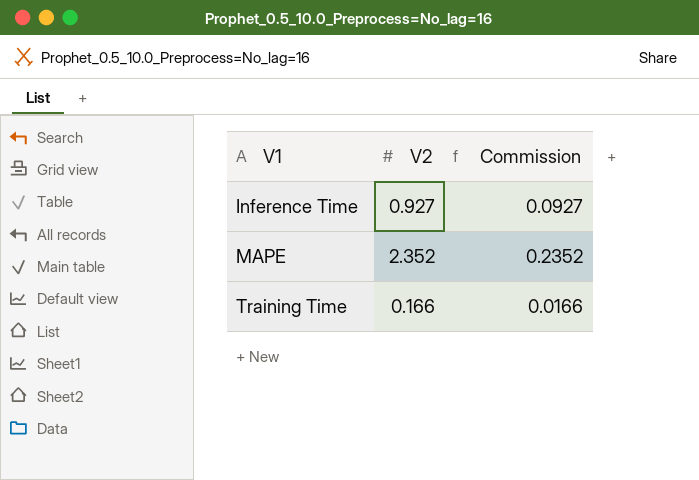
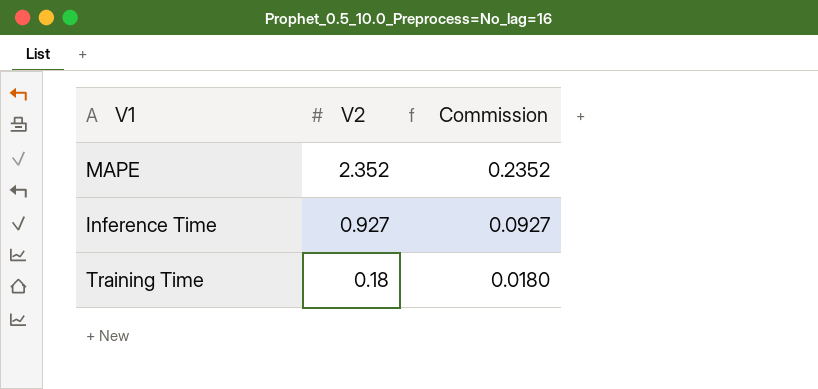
row order: V1 ascending -> V2 descending
Training Time | V2: 0.166 -> 0.18
Training Time | Commission: 0.0166 -> 0.0180

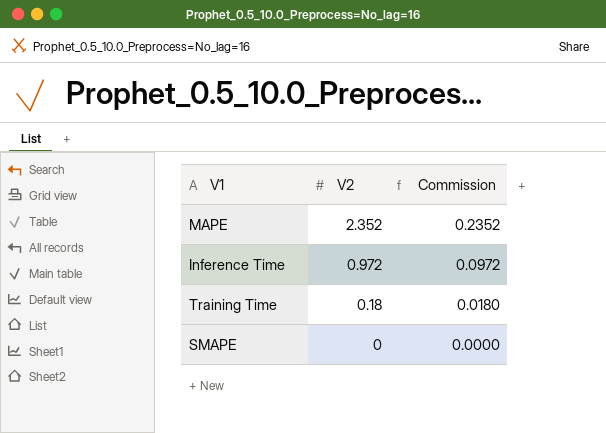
Inference Time | V2: 0.927 -> 0.972
Inference Time | Commission: 0.0927 -> 0.0972
row SMAPE: none -> 0 | 0.0000

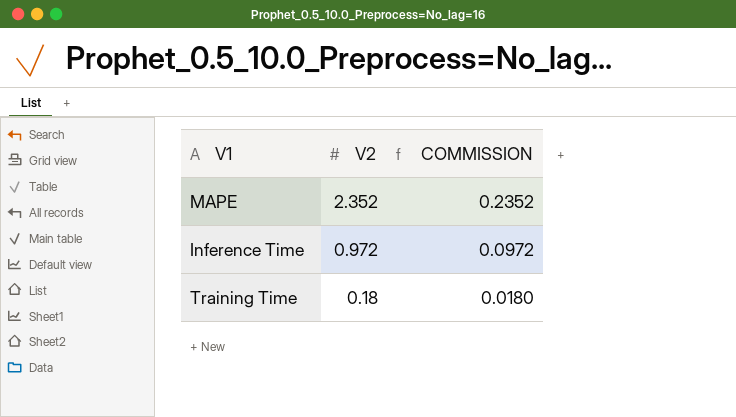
column name: Commission -> COMMISSION
row SMAPE: 0 | 0.0000 -> none

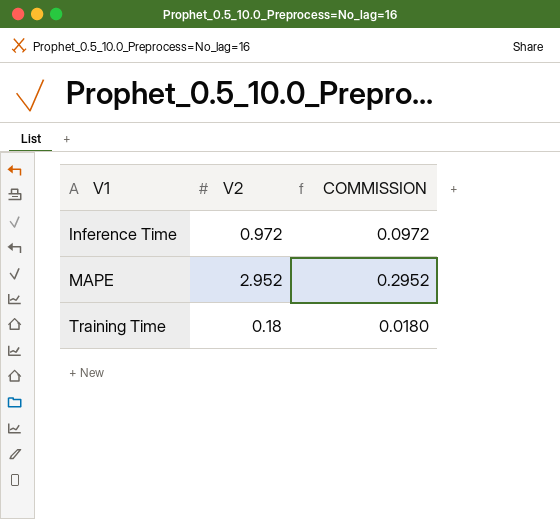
row order: V2 descending -> V1 ascending
MAPE | V2: 2.352 -> 2.952
MAPE | COMMISSION: 0.2352 -> 0.2952

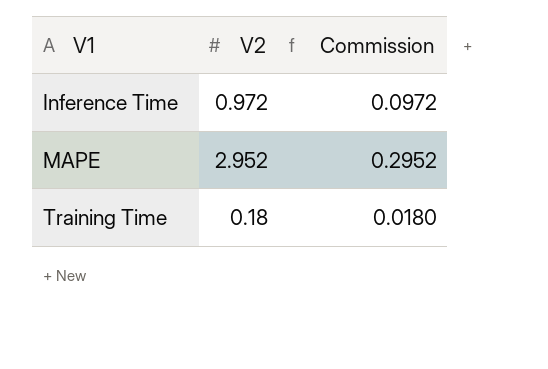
column name: COMMISSION -> Commission

